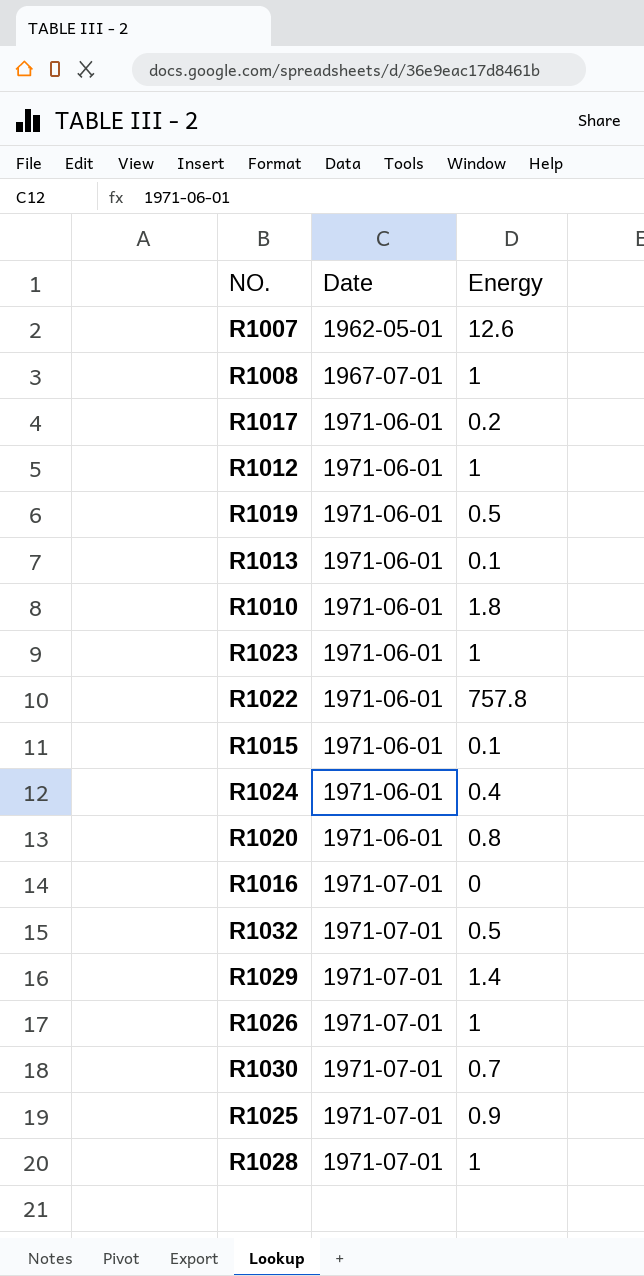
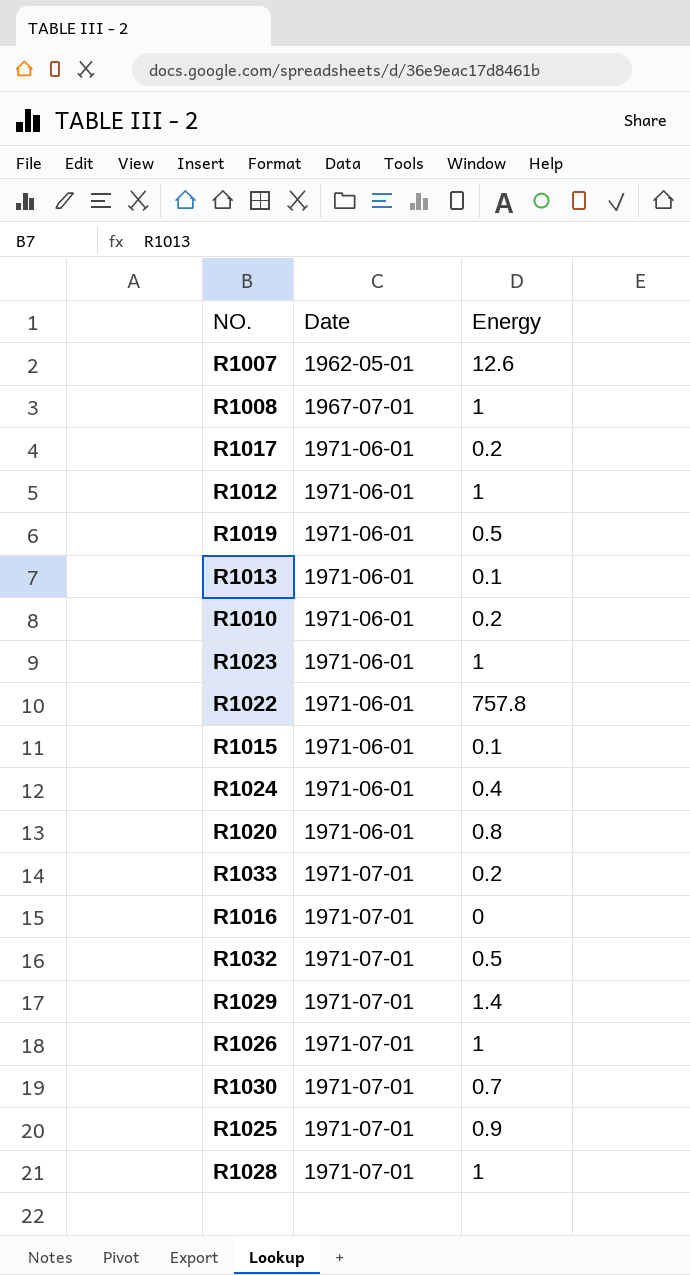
R1010 | Energy: 1.8 -> 0.2
row R1033: none -> 1971-07-01 | 0.2

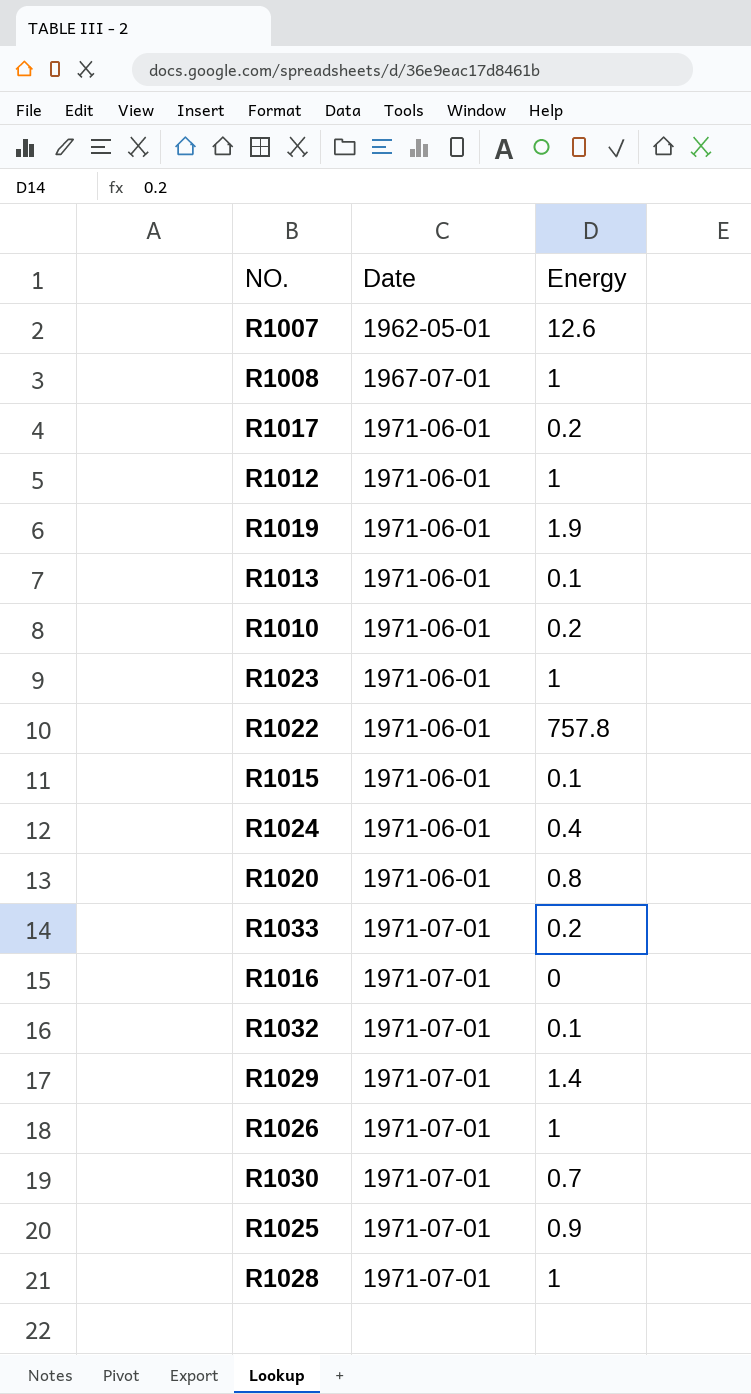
R1019 | Energy: 0.5 -> 1.9
R1032 | Energy: 0.5 -> 0.1

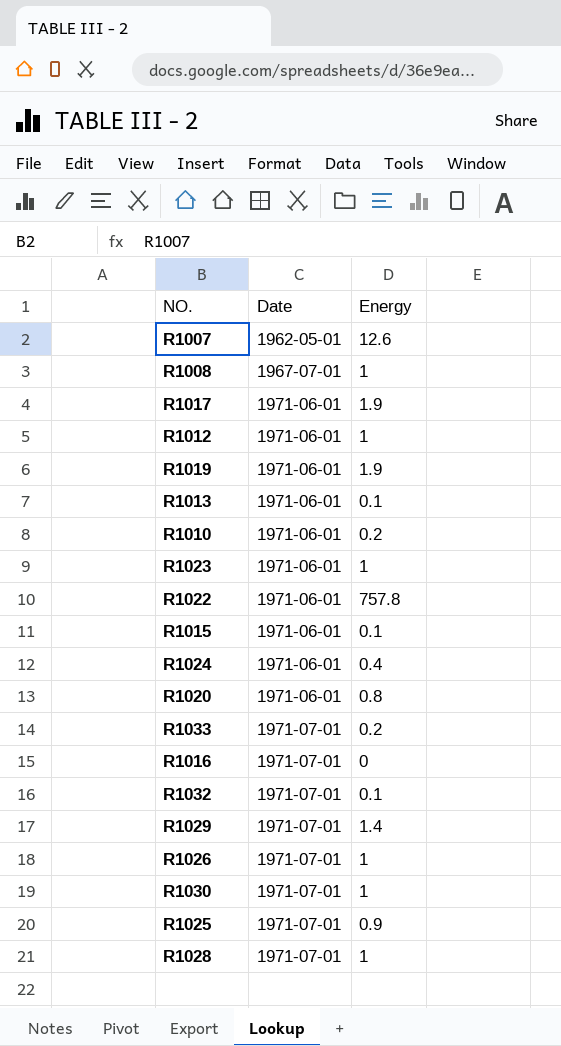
R1017 | Energy: 0.2 -> 1.9
R1030 | Energy: 0.7 -> 1

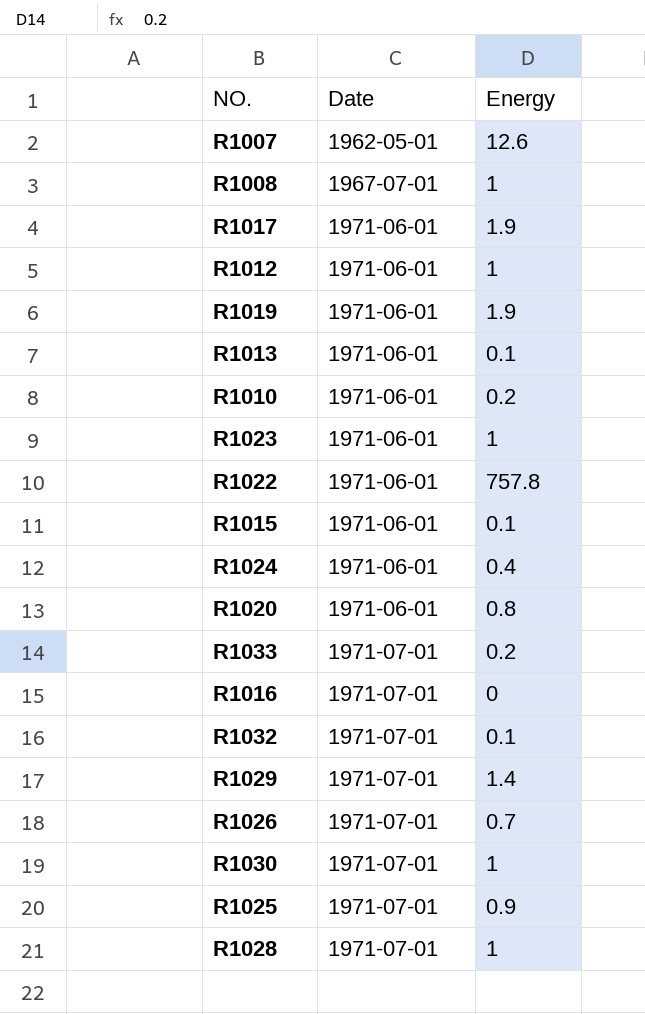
R1026 | Energy: 1 -> 0.7

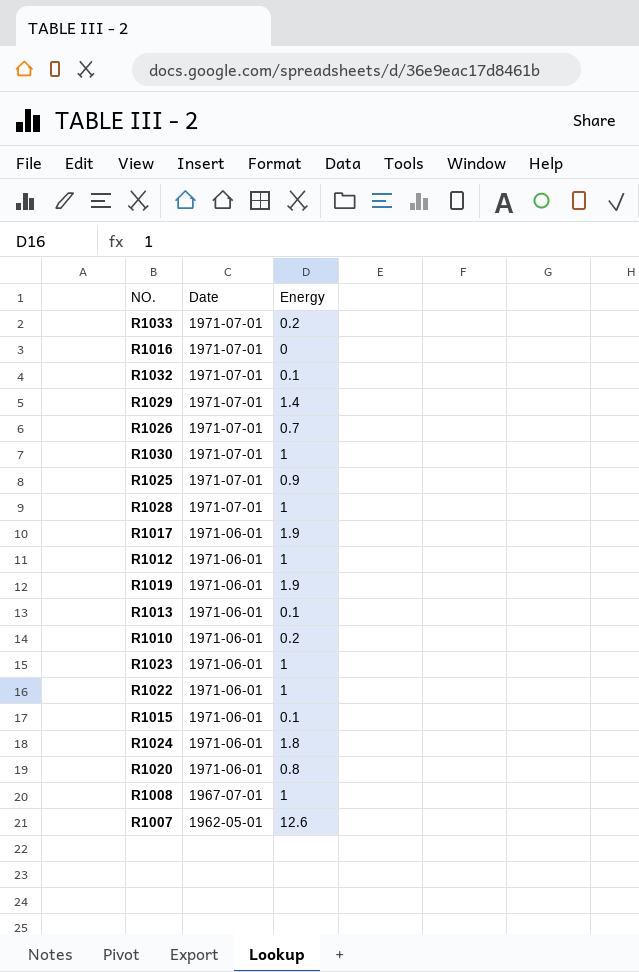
row order: Date ascending -> Date descending
R1022 | Energy: 757.8 -> 1
R1024 | Energy: 0.4 -> 1.8

